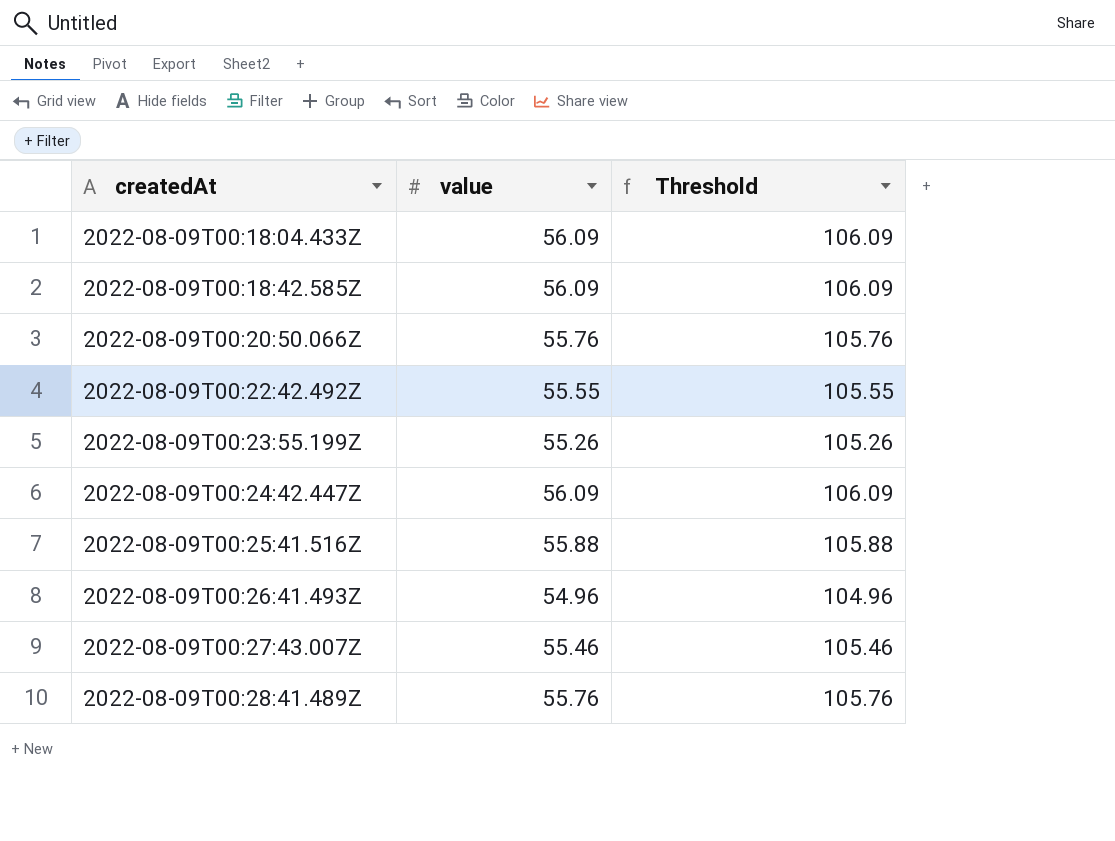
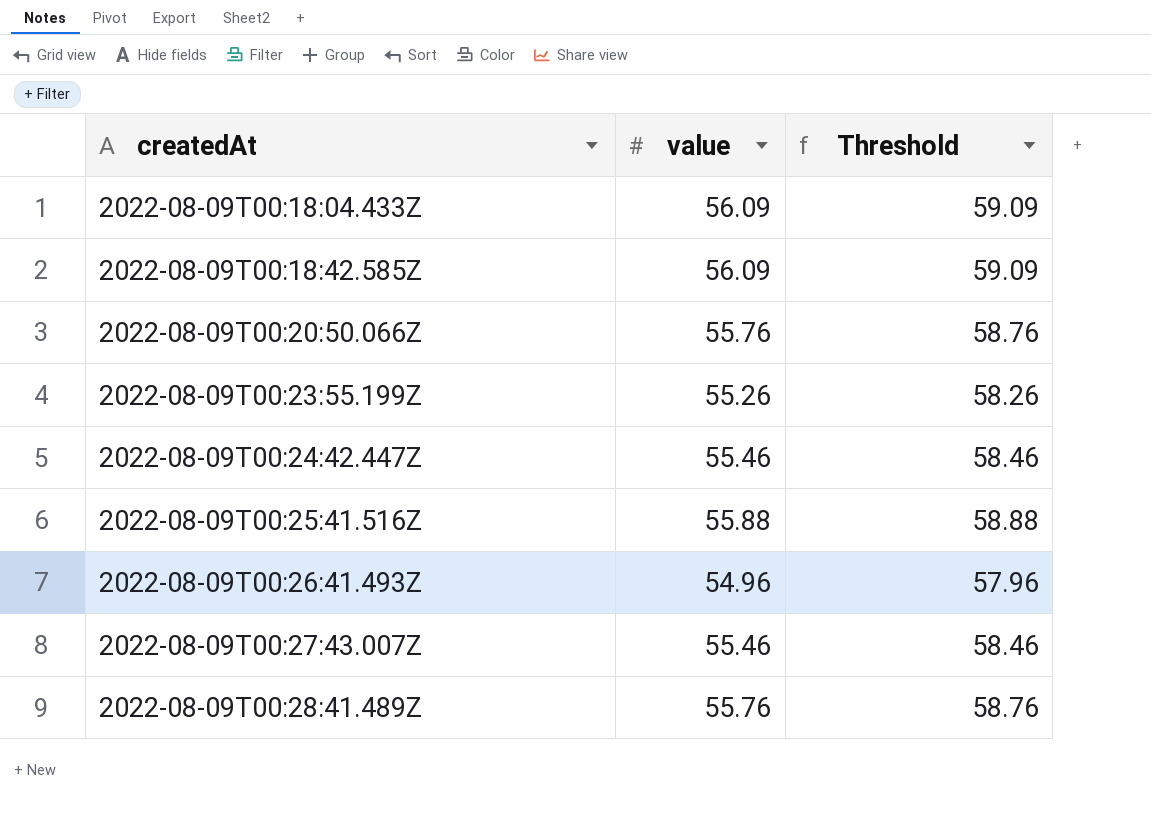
column Threshold | formula: [value] + 50 -> [value] + 3
row 2022-08-09T00:22:42.492Z: 55.55 | 105.55 -> none
2022-08-09T00:24:42.447Z | value: 56.09 -> 55.46

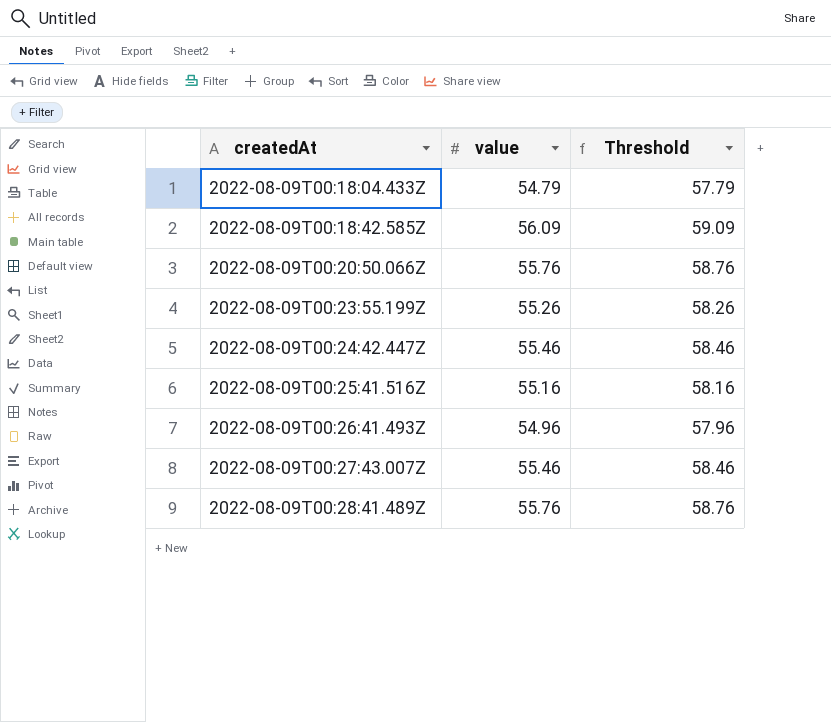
2022-08-09T00:18:04.433Z | value: 56.09 -> 54.79
2022-08-09T00:18:04.433Z | Threshold: 59.09 -> 57.79
2022-08-09T00:25:41.516Z | value: 55.88 -> 55.16
2022-08-09T00:25:41.516Z | Threshold: 58.88 -> 58.16

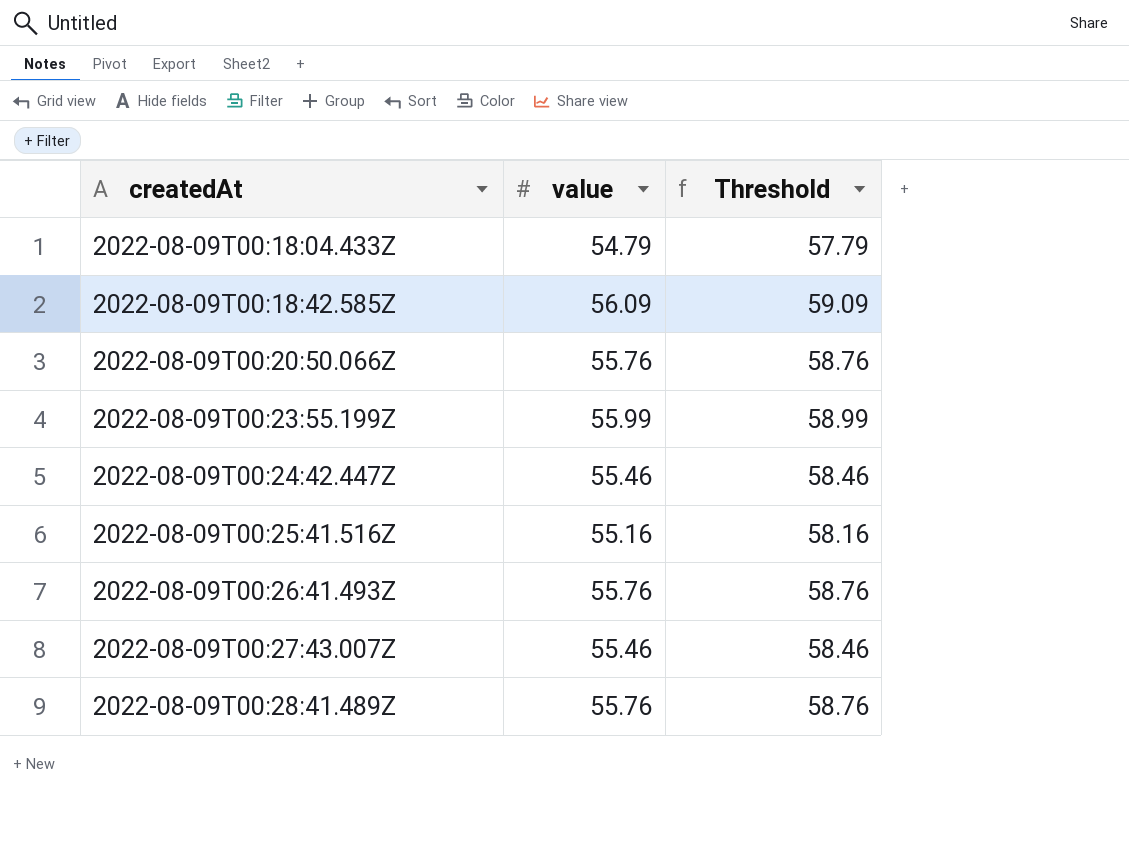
2022-08-09T00:23:55.199Z | value: 55.26 -> 55.99
2022-08-09T00:23:55.199Z | Threshold: 58.26 -> 58.99
2022-08-09T00:26:41.493Z | value: 54.96 -> 55.76
2022-08-09T00:26:41.493Z | Threshold: 57.96 -> 58.76

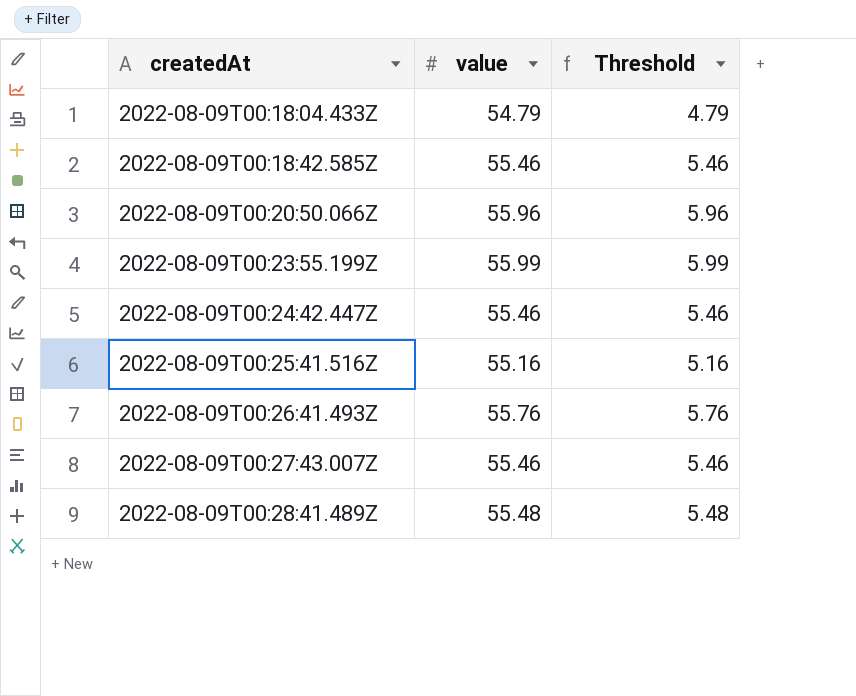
column Threshold | formula: [value] + 3 -> [value] - 50
2022-08-09T00:18:42.585Z | value: 56.09 -> 55.46
2022-08-09T00:20:50.066Z | value: 55.76 -> 55.96
2022-08-09T00:28:41.489Z | value: 55.76 -> 55.48

